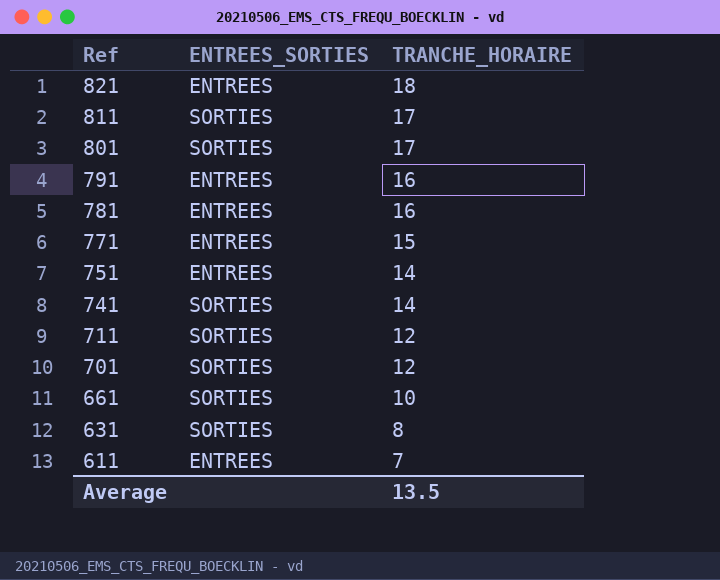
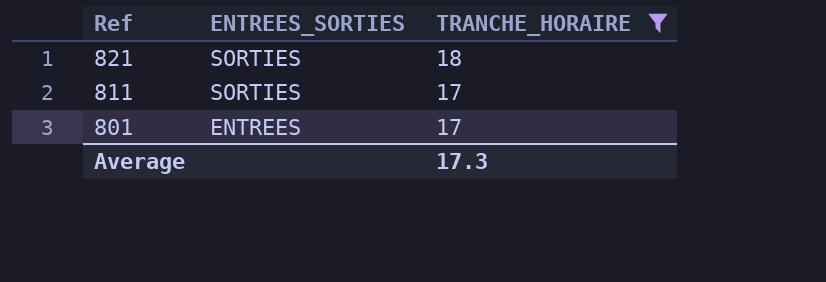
filter: none -> TRANCHE_HORAIRE >= 17
821 | ENTREES_SORTIES: ENTREES -> SORTIES
801 | ENTREES_SORTIES: SORTIES -> ENTREES
Average | TRANCHE_HORAIRE: 13.5 -> 17.3

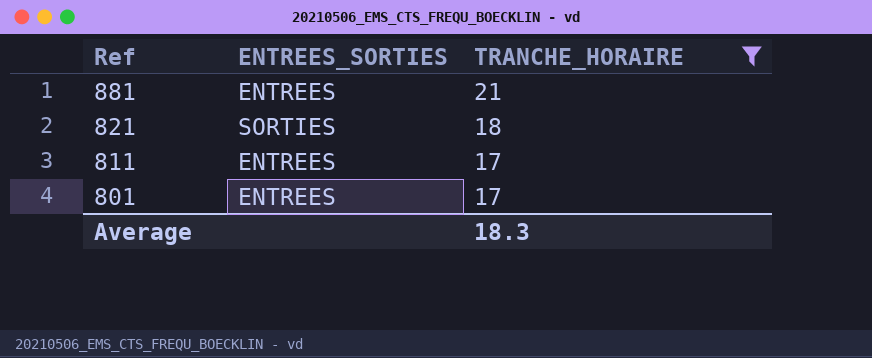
row 881: none -> ENTREES | 21
811 | ENTREES_SORTIES: SORTIES -> ENTREES
Average | TRANCHE_HORAIRE: 17.3 -> 18.3

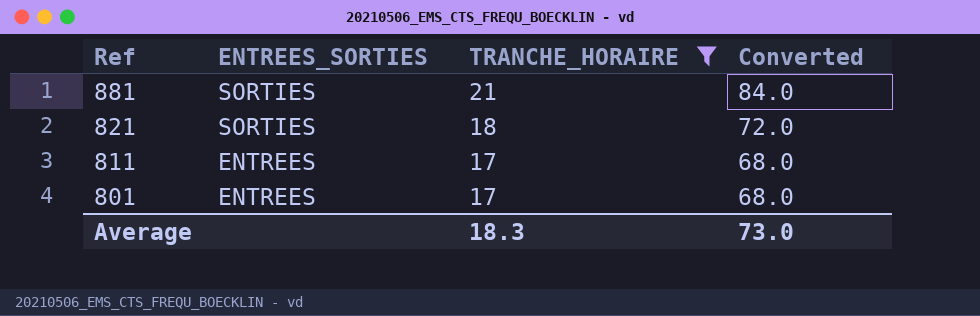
column Converted | formula: none -> [TRANCHE_HORAIRE] * 4
881 | ENTREES_SORTIES: ENTREES -> SORTIES

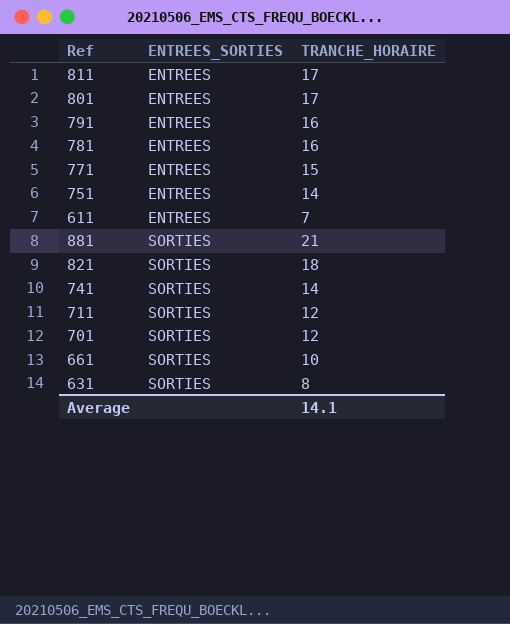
filter: TRANCHE_HORAIRE >= 17 -> none
row order: Ref descending -> ENTREES_SORTIES ascending
column Converted | formula: [TRANCHE_HORAIRE] * 4 -> none
Average | TRANCHE_HORAIRE: 18.3 -> 14.1

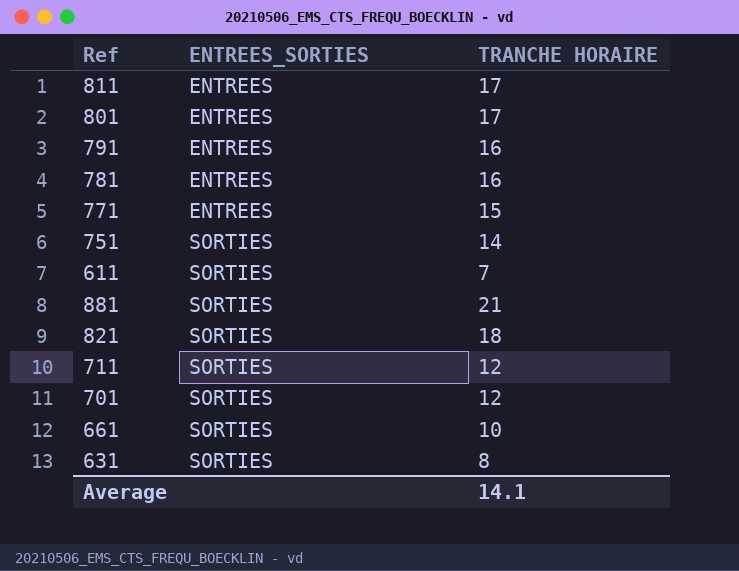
column name: TRANCHE_HORAIRE -> TRANCHE HORAIRE
row 741: SORTIES | 14 -> none
751 | ENTREES_SORTIES: ENTREES -> SORTIES
611 | ENTREES_SORTIES: ENTREES -> SORTIES

